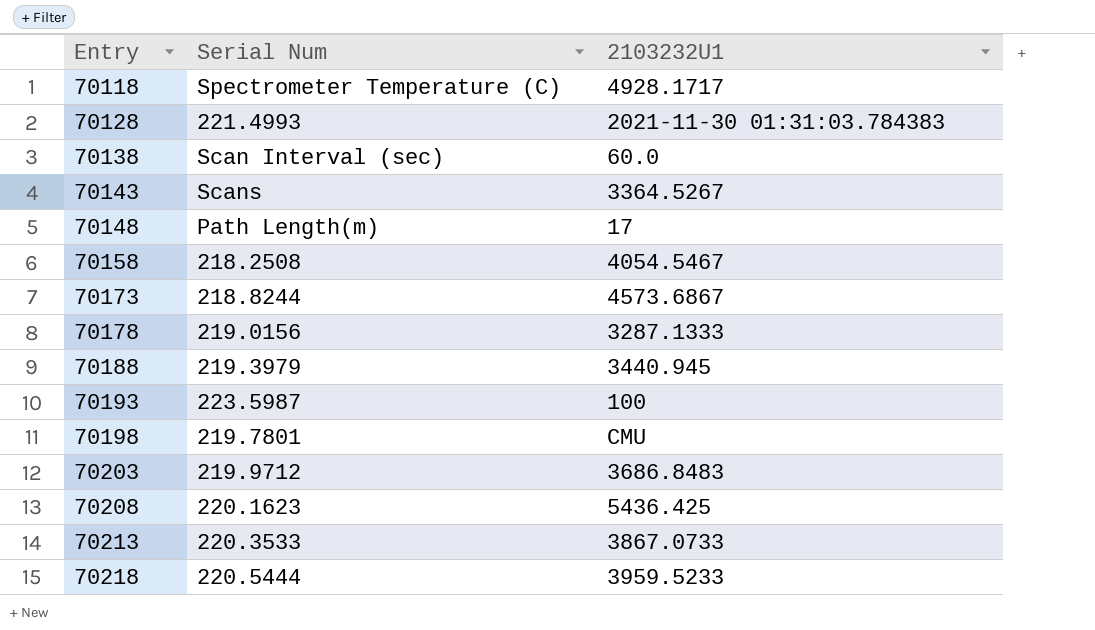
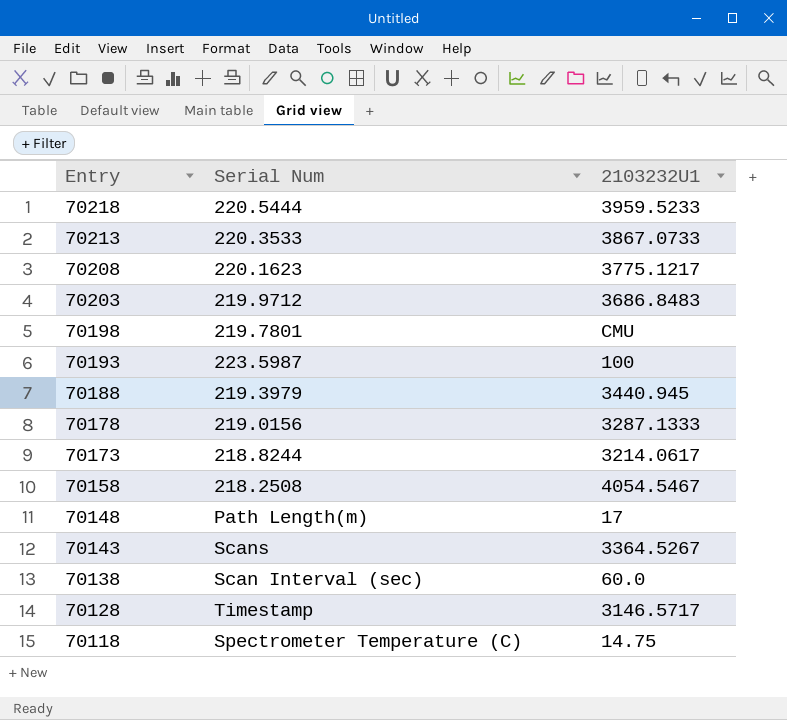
row order: Entry ascending -> Entry descending
70208 | 2103232U1: 5436.425 -> 3775.1217
70173 | 2103232U1: 4573.6867 -> 3214.0617
70128 | Serial Num: 221.4993 -> Timestamp
70128 | 2103232U1: 2021-11-30 01:31:03.784383 -> 3146.5717
70118 | 2103232U1: 4928.1717 -> 14.75

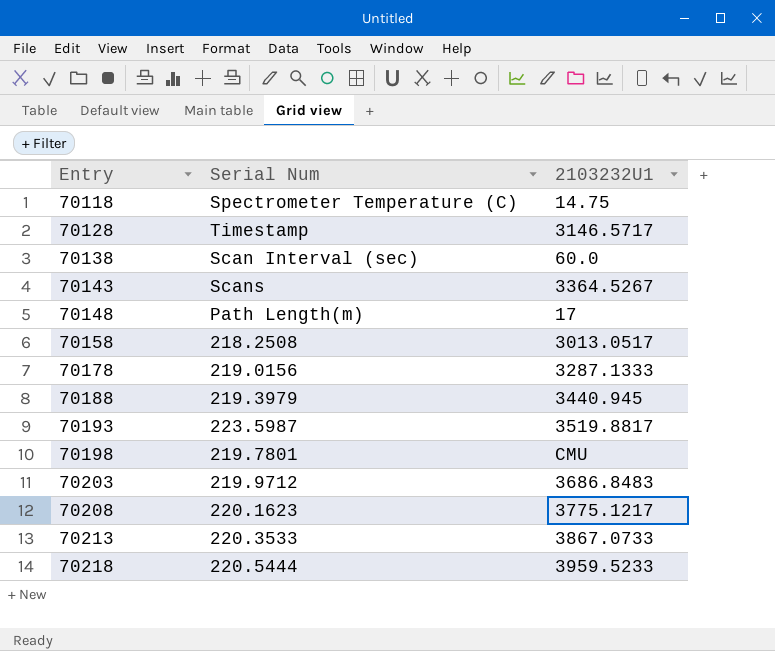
row order: Entry descending -> Entry ascending
row 70173: 218.8244 | 3214.0617 -> none
70158 | 2103232U1: 4054.5467 -> 3013.0517
70193 | 2103232U1: 100 -> 3519.8817

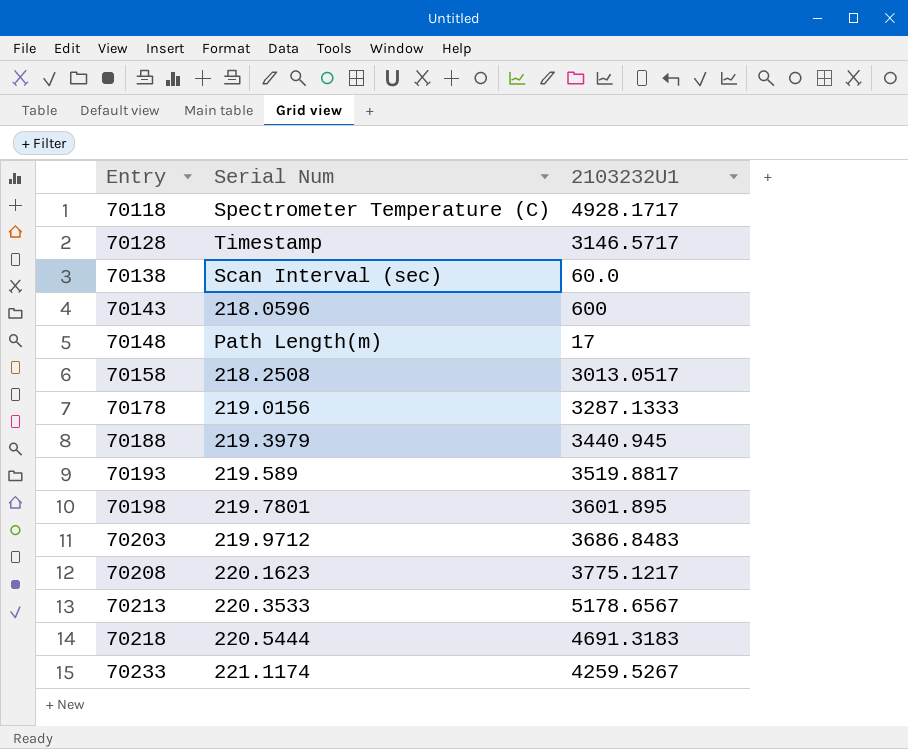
70118 | 2103232U1: 14.75 -> 4928.1717
70143 | Serial Num: Scans -> 218.0596
70143 | 2103232U1: 3364.5267 -> 600
70193 | Serial Num: 223.5987 -> 219.589
70198 | 2103232U1: CMU -> 3601.895
70213 | 2103232U1: 3867.0733 -> 5178.6567
70218 | 2103232U1: 3959.5233 -> 4691.3183
row 70233: none -> 221.1174 | 4259.5267

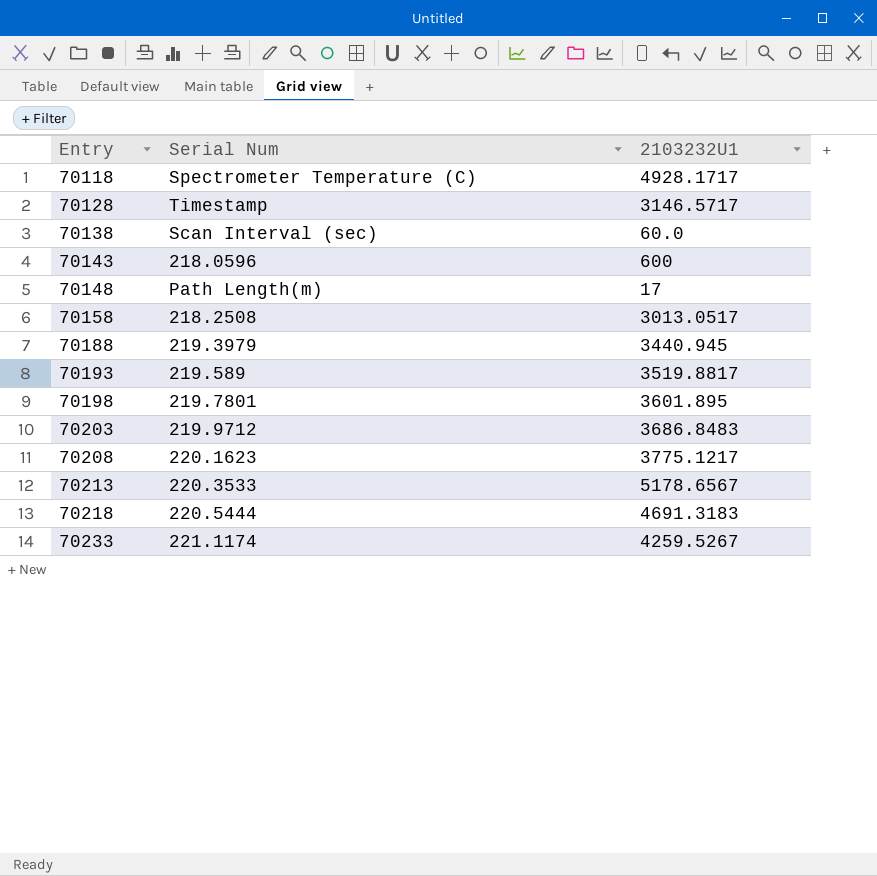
row 70178: 219.0156 | 3287.1333 -> none

